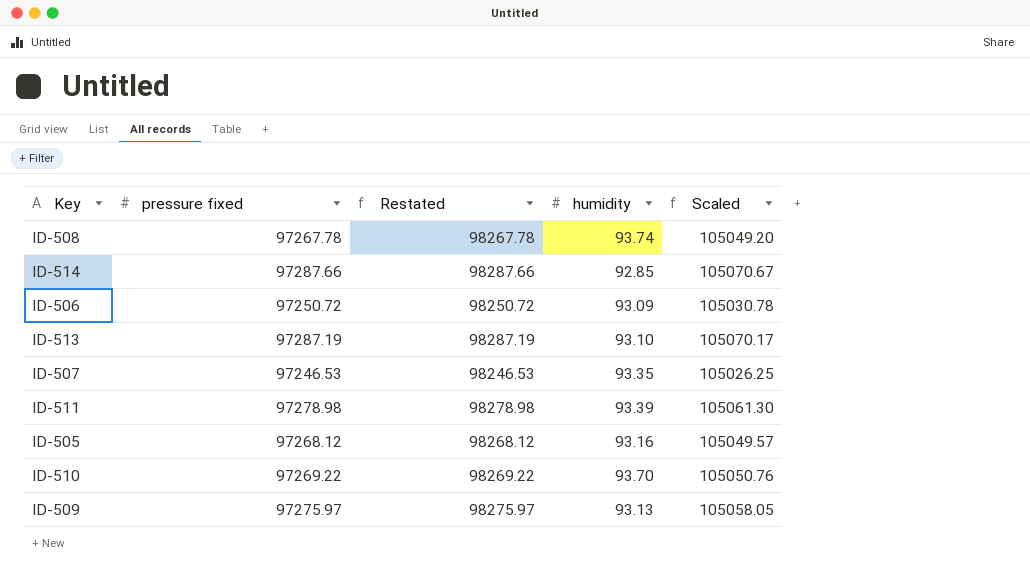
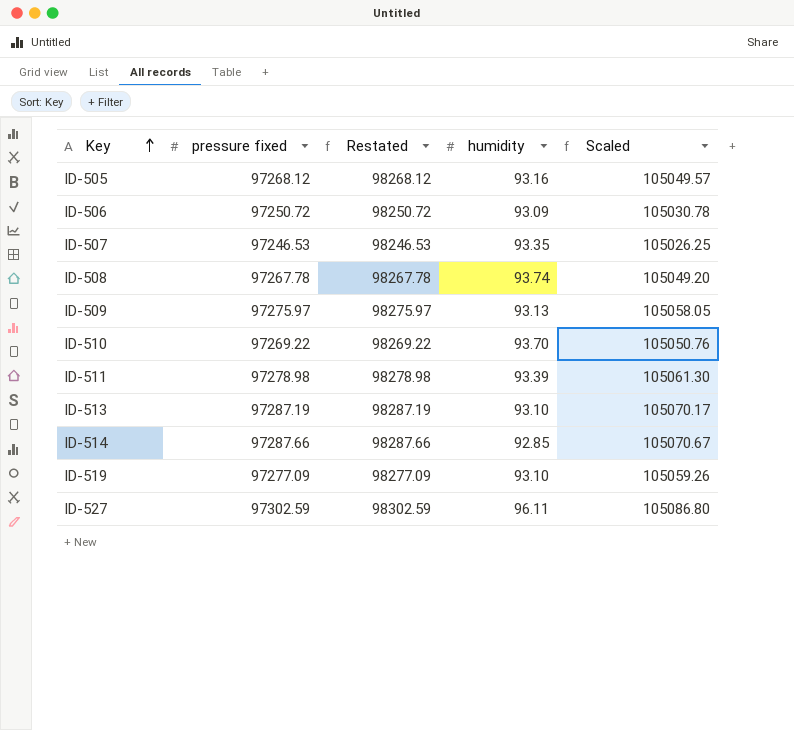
row order: none -> Key ascending
row ID-519: none -> 97277.09 | 98277.09 | 93.10 | 105059.26
row ID-527: none -> 97302.59 | 98302.59 | 96.11 | 105086.80

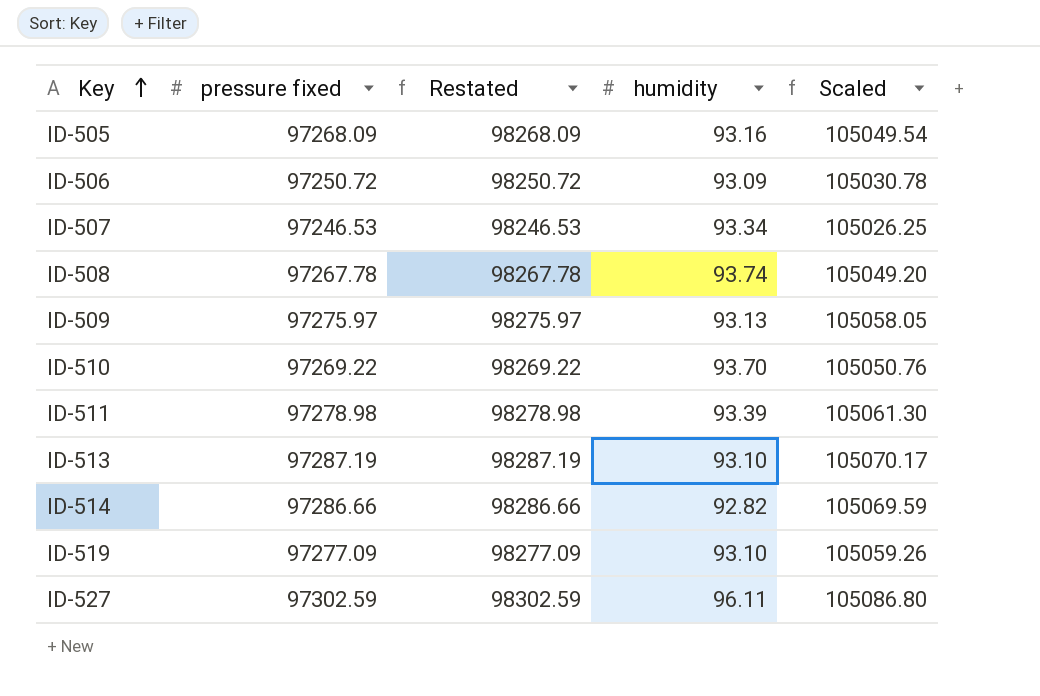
ID-505 | pressure fixed: 97268.12 -> 97268.09
ID-505 | Restated: 98268.12 -> 98268.09
ID-505 | Scaled: 105049.57 -> 105049.54
ID-507 | humidity: 93.35 -> 93.34
ID-514 | pressure fixed: 97287.66 -> 97286.66
ID-514 | Restated: 98287.66 -> 98286.66
ID-514 | humidity: 92.85 -> 92.82
ID-514 | Scaled: 105070.67 -> 105069.59

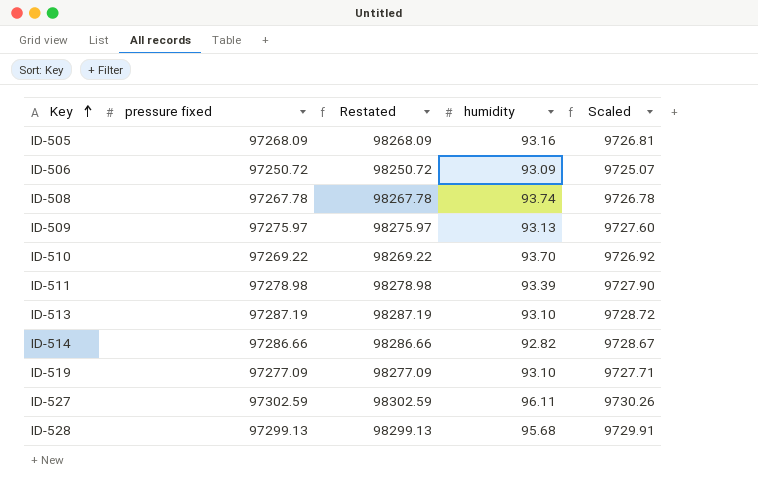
column Scaled | formula: [pressure fixed] * 1.08 -> [pressure fixed] * 0.1
row ID-507: 97246.53 | 98246.53 | 93.34 | 105026.25 -> none
row ID-528: none -> 97299.13 | 98299.13 | 95.68 | 9729.91

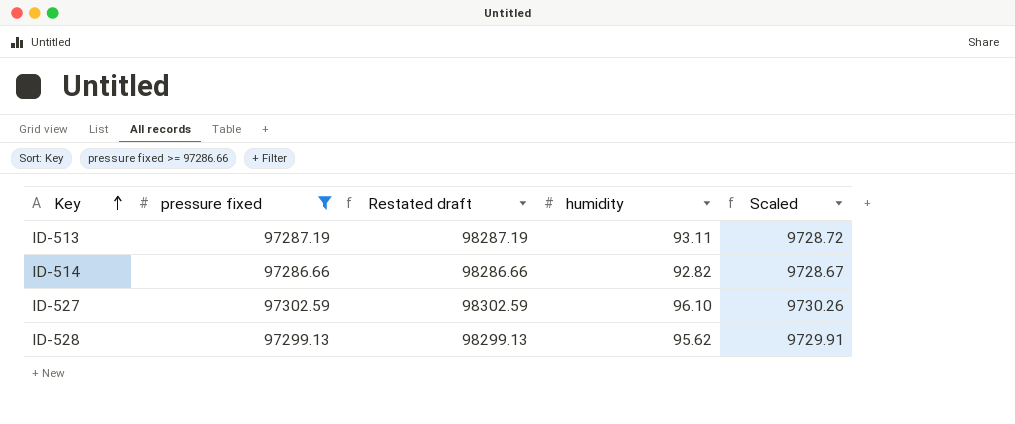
filter: none -> pressure fixed >= 97286.66
column name: Restated -> Restated draft
ID-513 | humidity: 93.10 -> 93.11
ID-527 | humidity: 96.11 -> 96.10
ID-528 | humidity: 95.68 -> 95.62

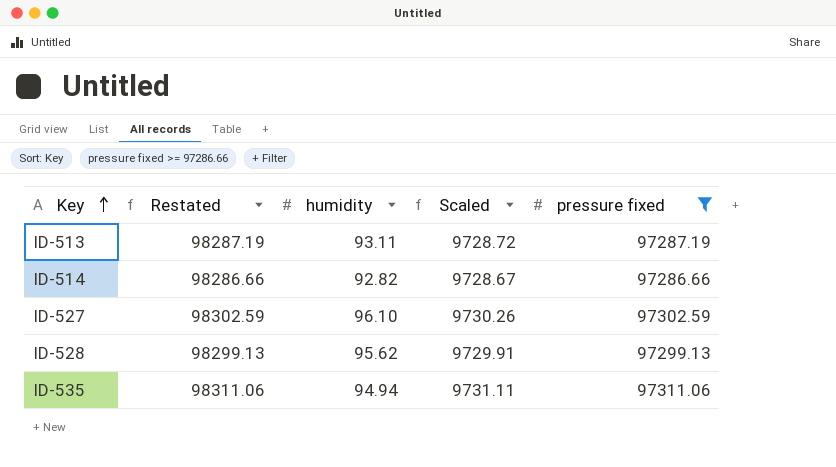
column name: Restated draft -> Restated
column pressure fixed | position: 2 -> 5
row ID-535: none -> 98311.06 | 94.94 | 9731.11 | 97311.06

